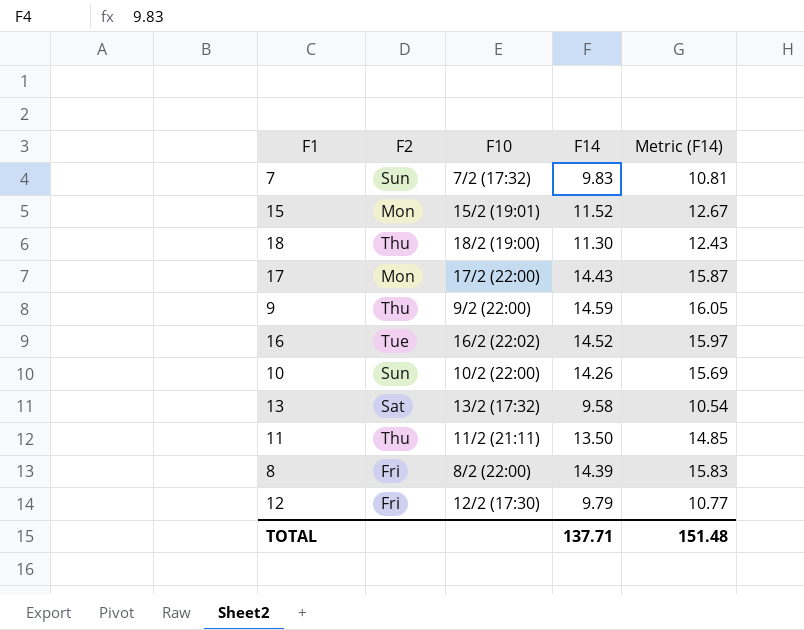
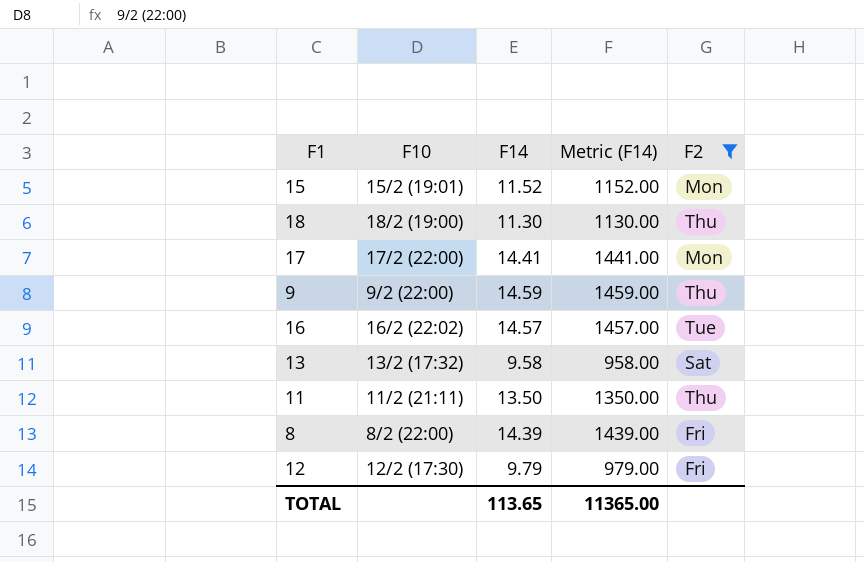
filter: none -> F2 != Sun
column Metric (F14) | formula: [F14] * 1.1 -> [F14] * 100
column F2 | position: 2 -> 5
17 | F14: 14.43 -> 14.41
16 | F14: 14.52 -> 14.57
TOTAL | F14: 137.71 -> 113.65
TOTAL | Metric (F14): 151.48 -> 11365.00

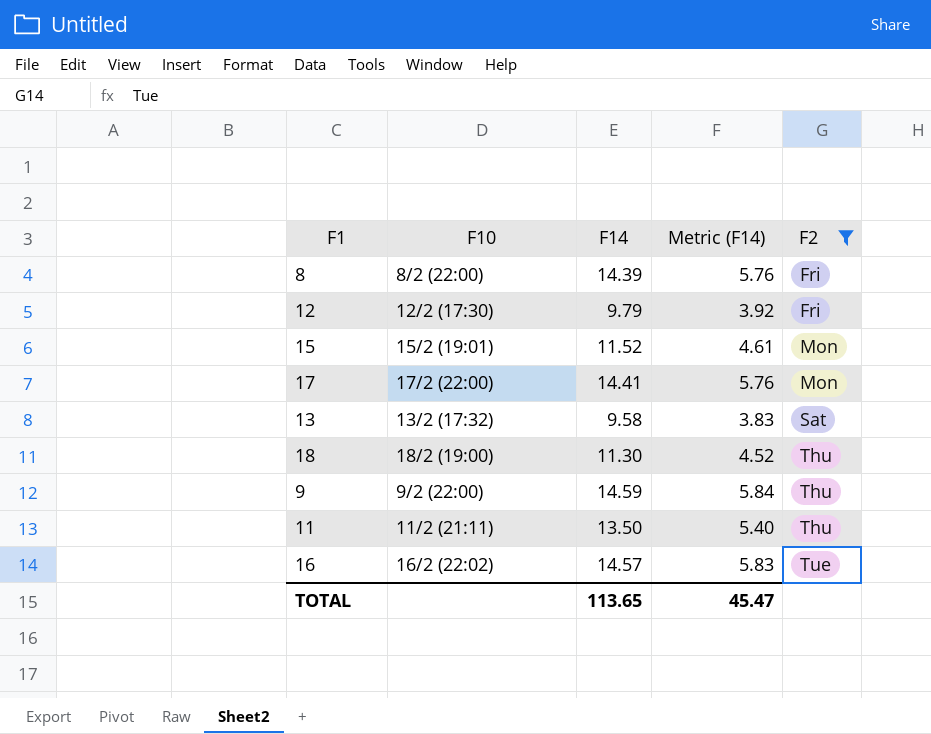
row order: none -> F2 ascending
column Metric (F14) | formula: [F14] * 100 -> [F14] * 0.4
TOTAL | Metric (F14): 11365.00 -> 45.47

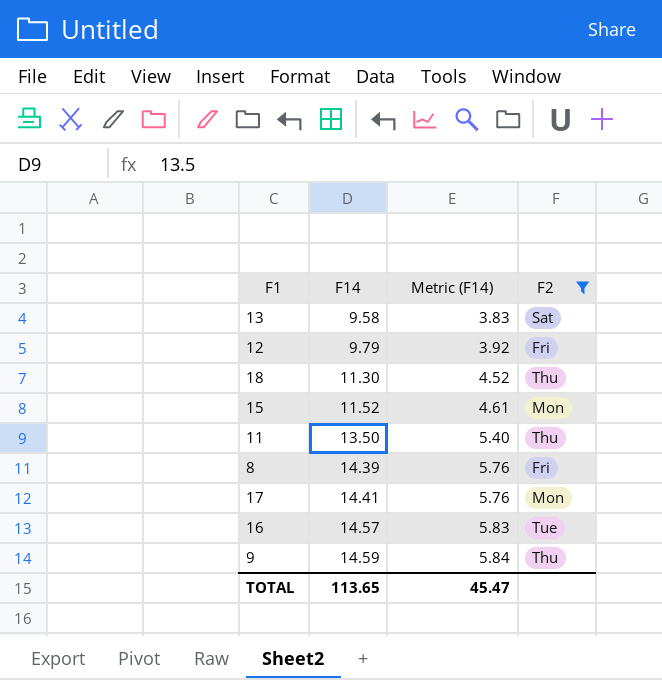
row order: F2 ascending -> F14 ascending
column F10 | position: 2 -> none

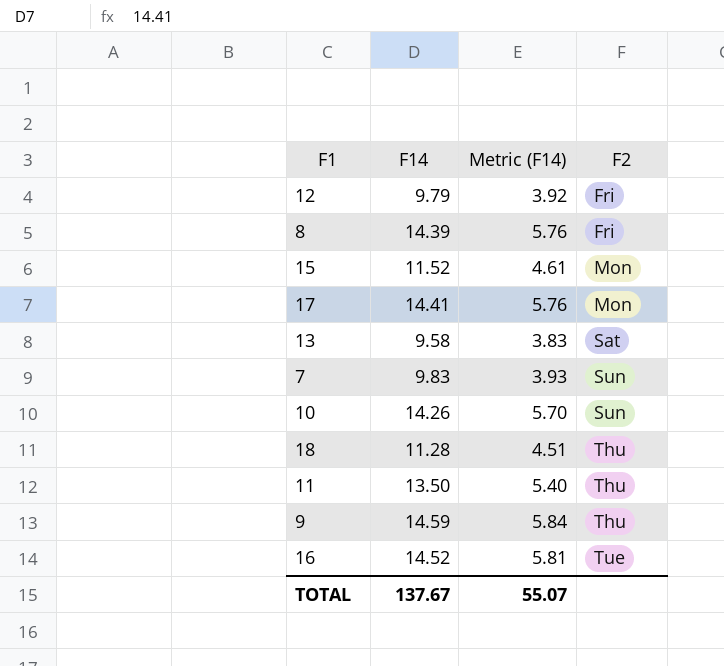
filter: F2 != Sun -> none
row order: F14 ascending -> F2 ascending
18 | F14: 11.30 -> 11.28
18 | Metric (F14): 4.52 -> 4.51
16 | F14: 14.57 -> 14.52
16 | Metric (F14): 5.83 -> 5.81
TOTAL | F14: 113.65 -> 137.67
TOTAL | Metric (F14): 45.47 -> 55.07

